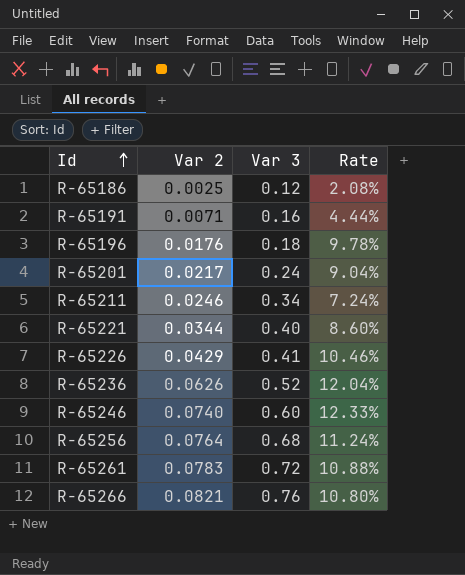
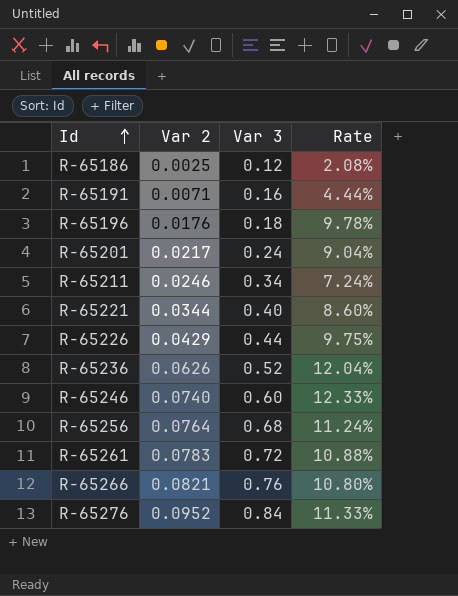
R-65226 | Var 3: 0.41 -> 0.44
R-65226 | Rate: 10.46% -> 9.75%
row R-65276: none -> 0.0952 | 0.84 | 11.33%

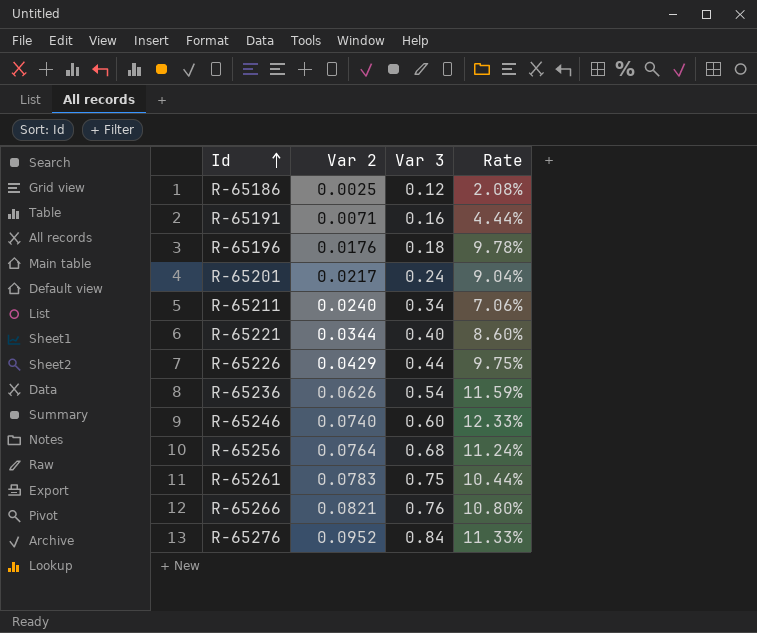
R-65211 | Var 2: 0.0246 -> 0.0240
R-65211 | Rate: 7.24% -> 7.06%
R-65236 | Var 3: 0.52 -> 0.54
R-65236 | Rate: 12.04% -> 11.59%
R-65261 | Var 3: 0.72 -> 0.75
R-65261 | Rate: 10.88% -> 10.44%

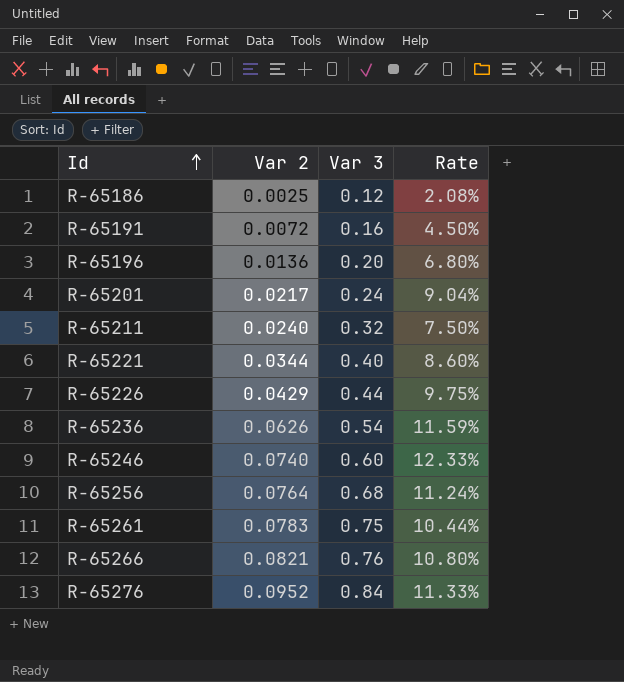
R-65191 | Var 2: 0.0071 -> 0.0072
R-65191 | Rate: 4.44% -> 4.50%
R-65196 | Var 2: 0.0176 -> 0.0136
R-65196 | Var 3: 0.18 -> 0.20
R-65196 | Rate: 9.78% -> 6.80%
R-65211 | Var 3: 0.34 -> 0.32
R-65211 | Rate: 7.06% -> 7.50%

